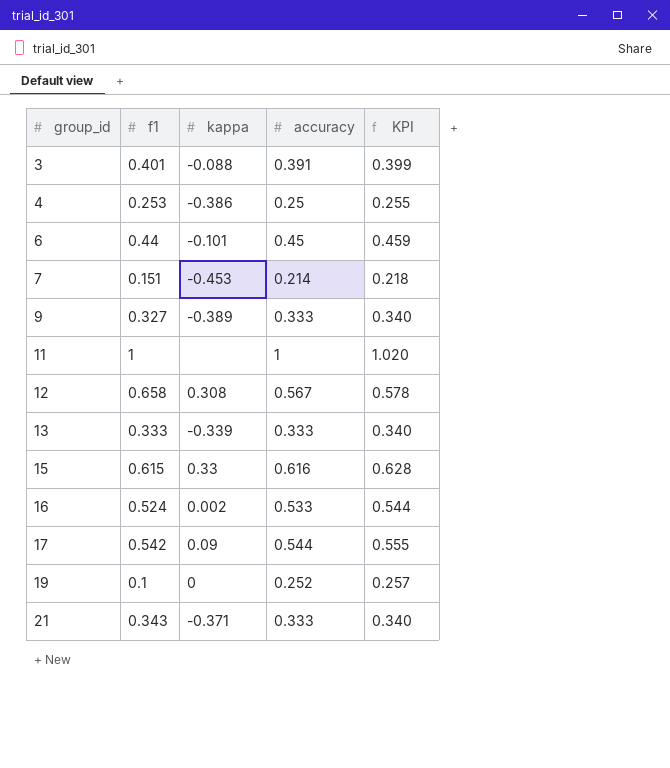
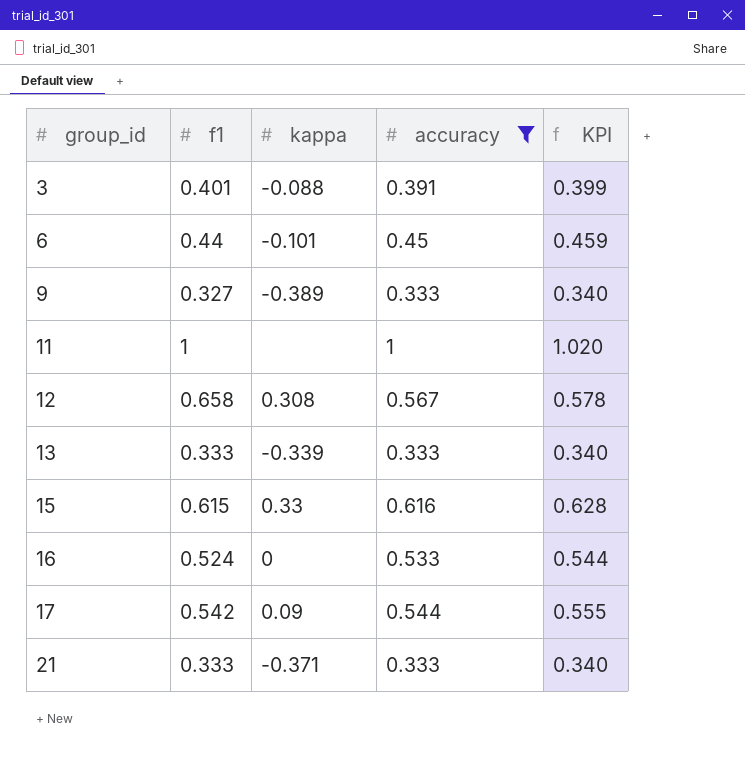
filter: none -> accuracy >= 0.333
16 | kappa: 0.002 -> 0
21 | f1: 0.343 -> 0.333

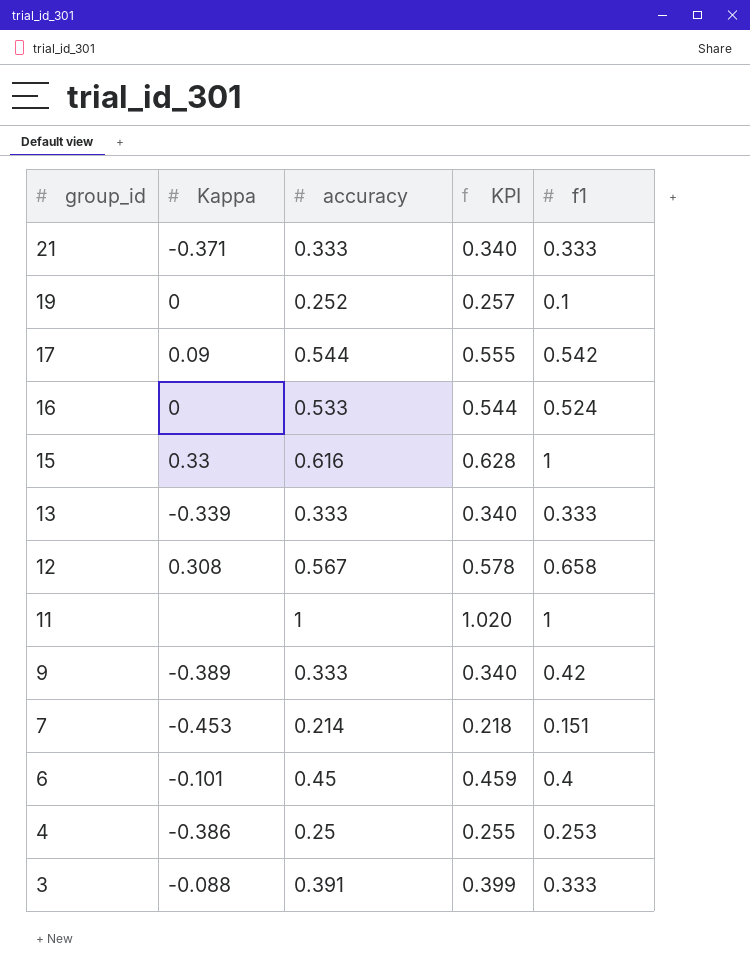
filter: accuracy >= 0.333 -> none
row order: group_id ascending -> group_id descending
column name: kappa -> Kappa
column f1 | position: 2 -> 5
15 | f1: 0.615 -> 1
9 | f1: 0.327 -> 0.42
6 | f1: 0.44 -> 0.4
3 | f1: 0.401 -> 0.333

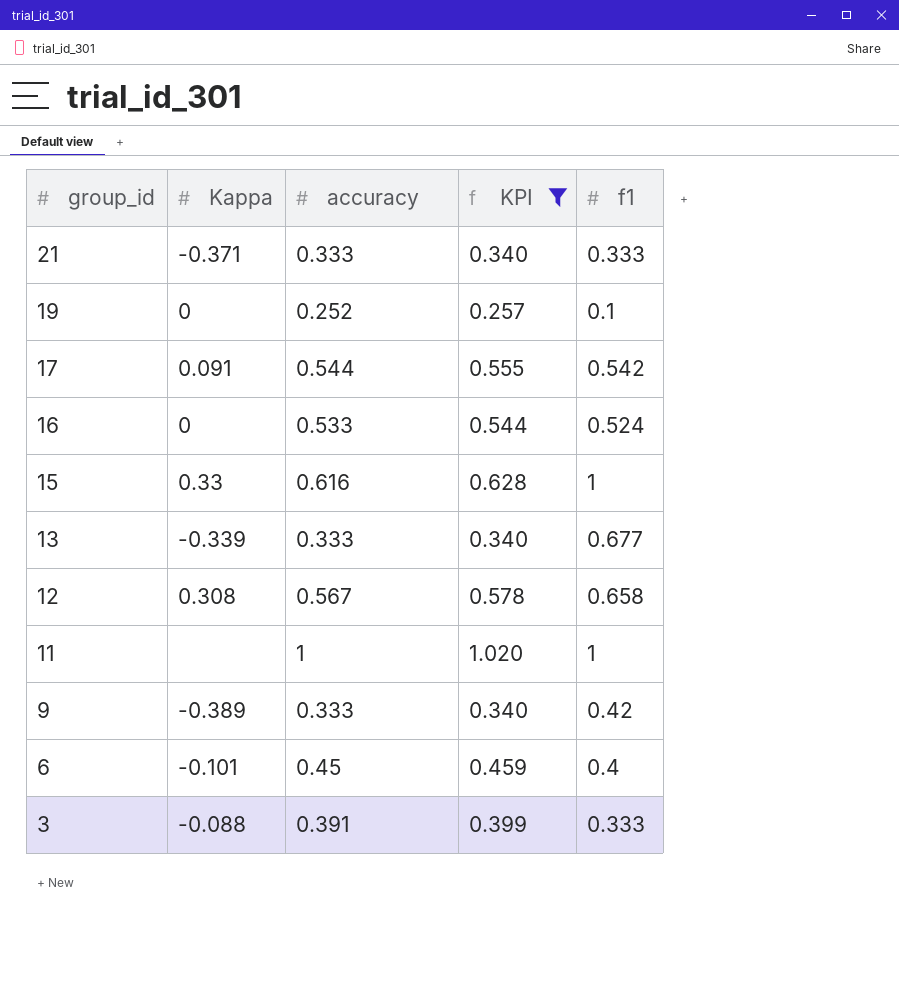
filter: none -> KPI >= 0.257
17 | Kappa: 0.09 -> 0.091
13 | f1: 0.333 -> 0.677

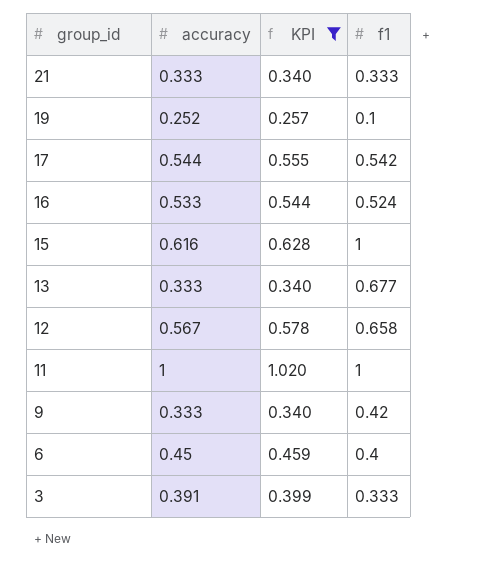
column Kappa | position: 2 -> none

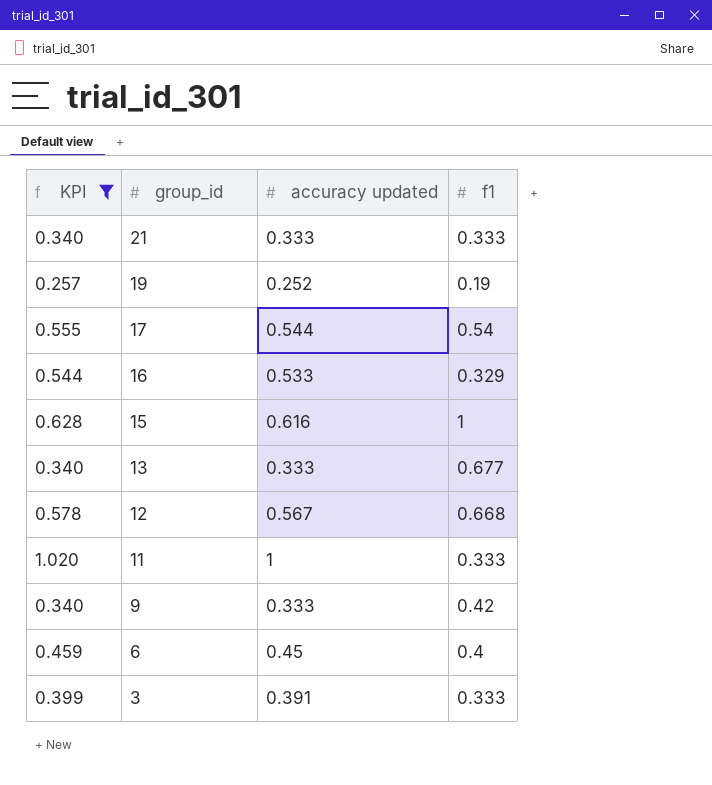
column KPI | position: 3 -> 1
column name: accuracy -> accuracy updated
19 | f1: 0.1 -> 0.19
17 | f1: 0.542 -> 0.54
16 | f1: 0.524 -> 0.329
12 | f1: 0.658 -> 0.668
11 | f1: 1 -> 0.333

